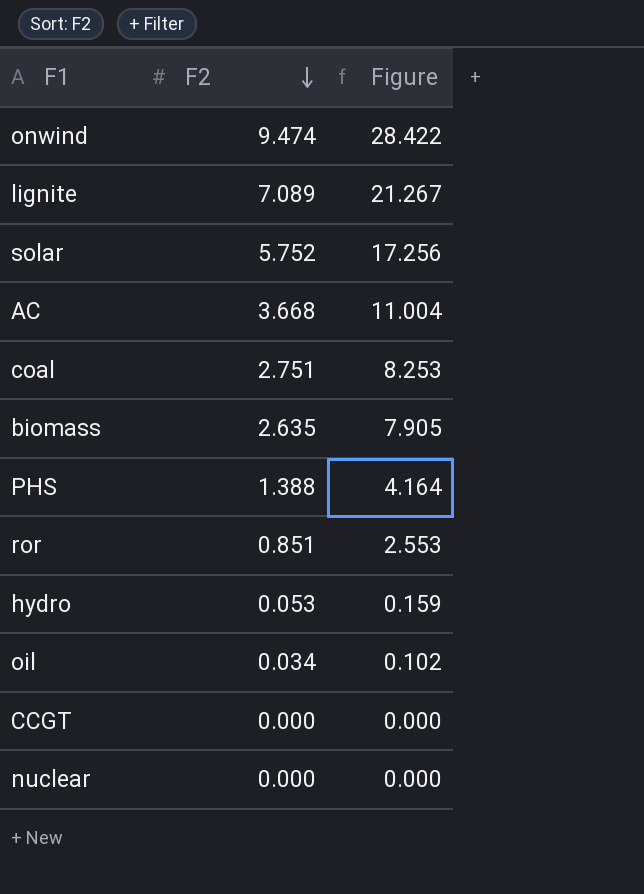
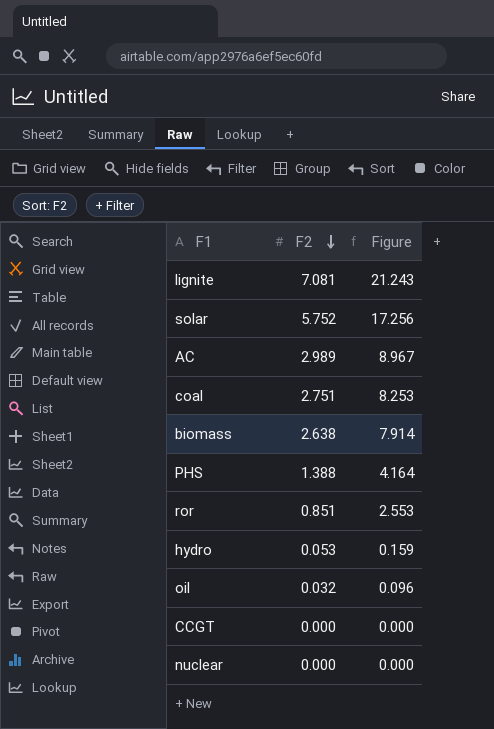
row onwind: 9.474 | 28.422 -> none
lignite | F2: 7.089 -> 7.081
lignite | Figure: 21.267 -> 21.243
AC | F2: 3.668 -> 2.989
AC | Figure: 11.004 -> 8.967
biomass | F2: 2.635 -> 2.638
biomass | Figure: 7.905 -> 7.914
oil | F2: 0.034 -> 0.032
oil | Figure: 0.102 -> 0.096

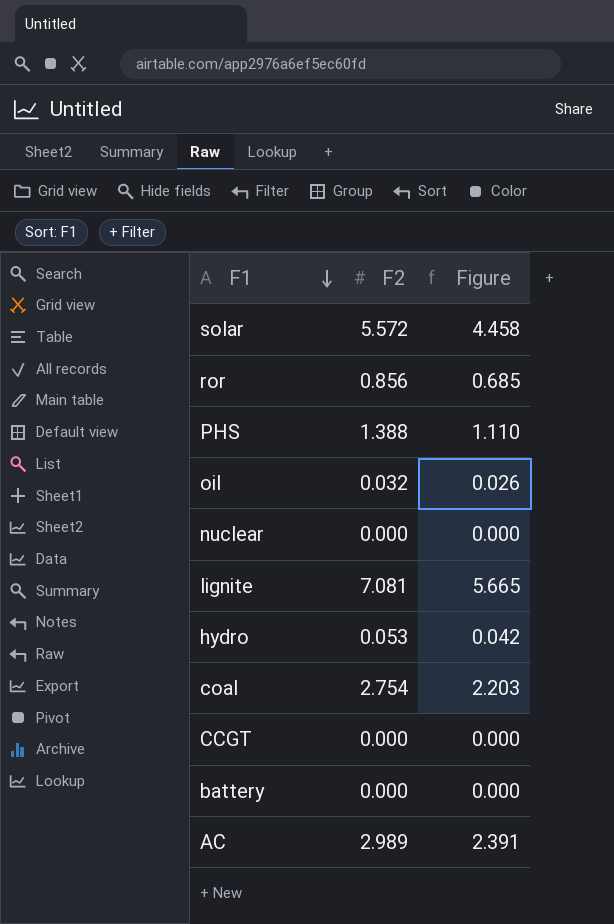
row order: F2 descending -> F1 descending
column Figure | formula: [F2] * 3 -> [F2] * 0.8
row biomass: 2.638 | 7.914 -> none
solar | F2: 5.752 -> 5.572
ror | F2: 0.851 -> 0.856
coal | F2: 2.751 -> 2.754
row battery: none -> 0.000 | 0.000

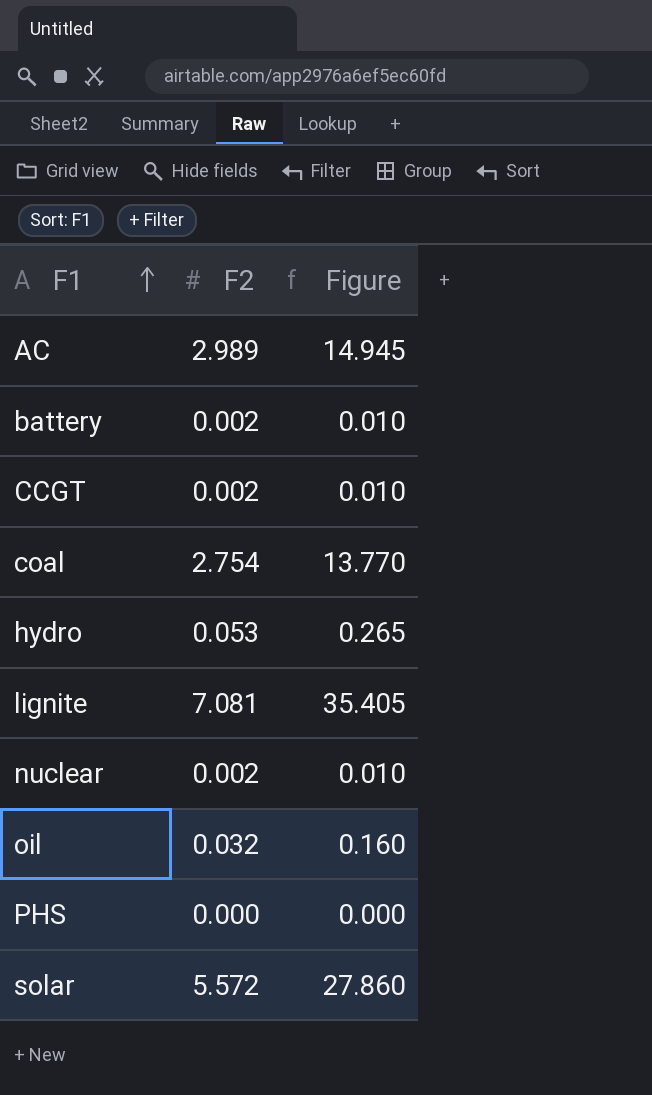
row order: F1 descending -> F1 ascending
column Figure | formula: [F2] * 0.8 -> [F2] * 5
row ror: 0.856 | 0.685 -> none
battery | F2: 0.000 -> 0.002
CCGT | F2: 0.000 -> 0.002
nuclear | F2: 0.000 -> 0.002
PHS | F2: 1.388 -> 0.000

